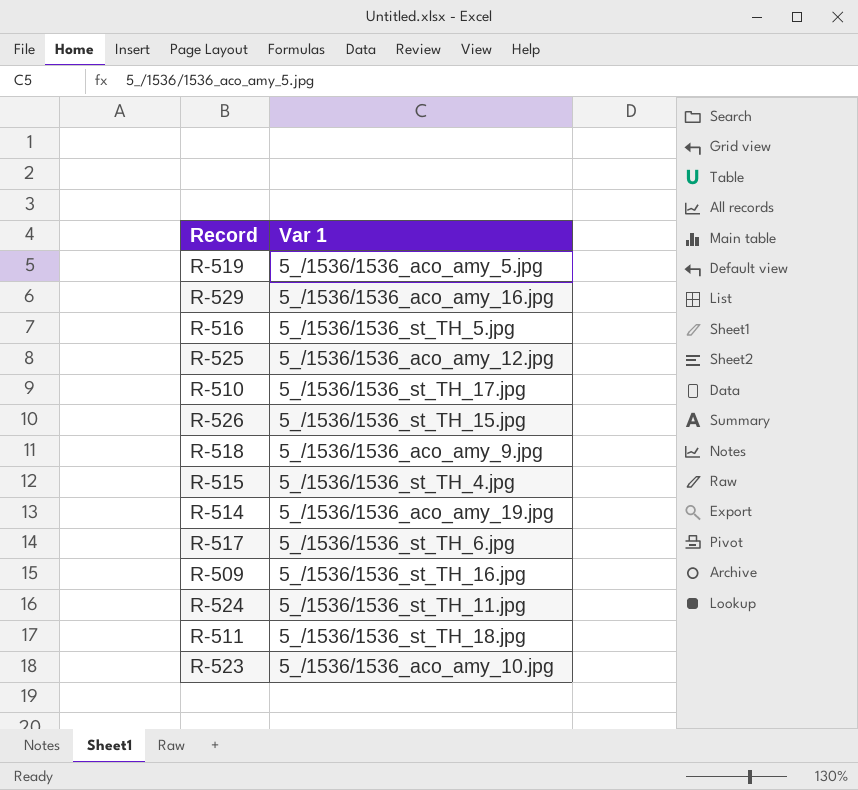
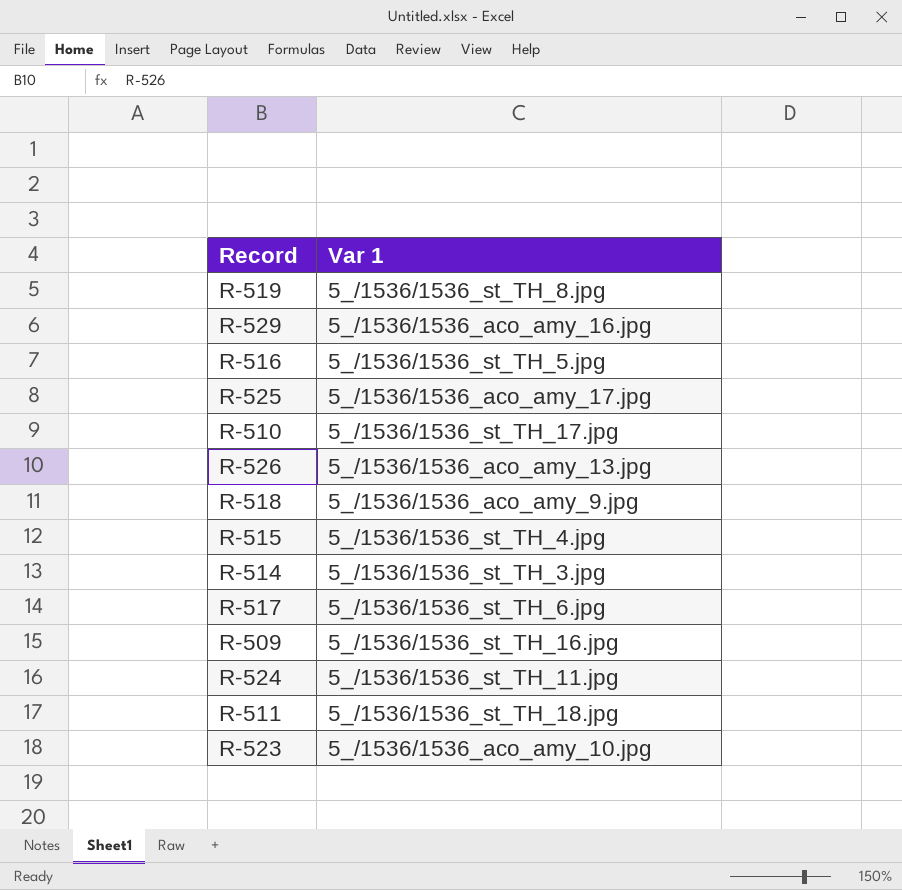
R-519 | Var 1: 5_/1536/1536_aco_amy_5.jpg -> 5_/1536/1536_st_TH_8.jpg
R-525 | Var 1: 5_/1536/1536_aco_amy_12.jpg -> 5_/1536/1536_aco_amy_17.jpg
R-526 | Var 1: 5_/1536/1536_st_TH_15.jpg -> 5_/1536/1536_aco_amy_13.jpg
R-514 | Var 1: 5_/1536/1536_aco_amy_19.jpg -> 5_/1536/1536_st_TH_3.jpg

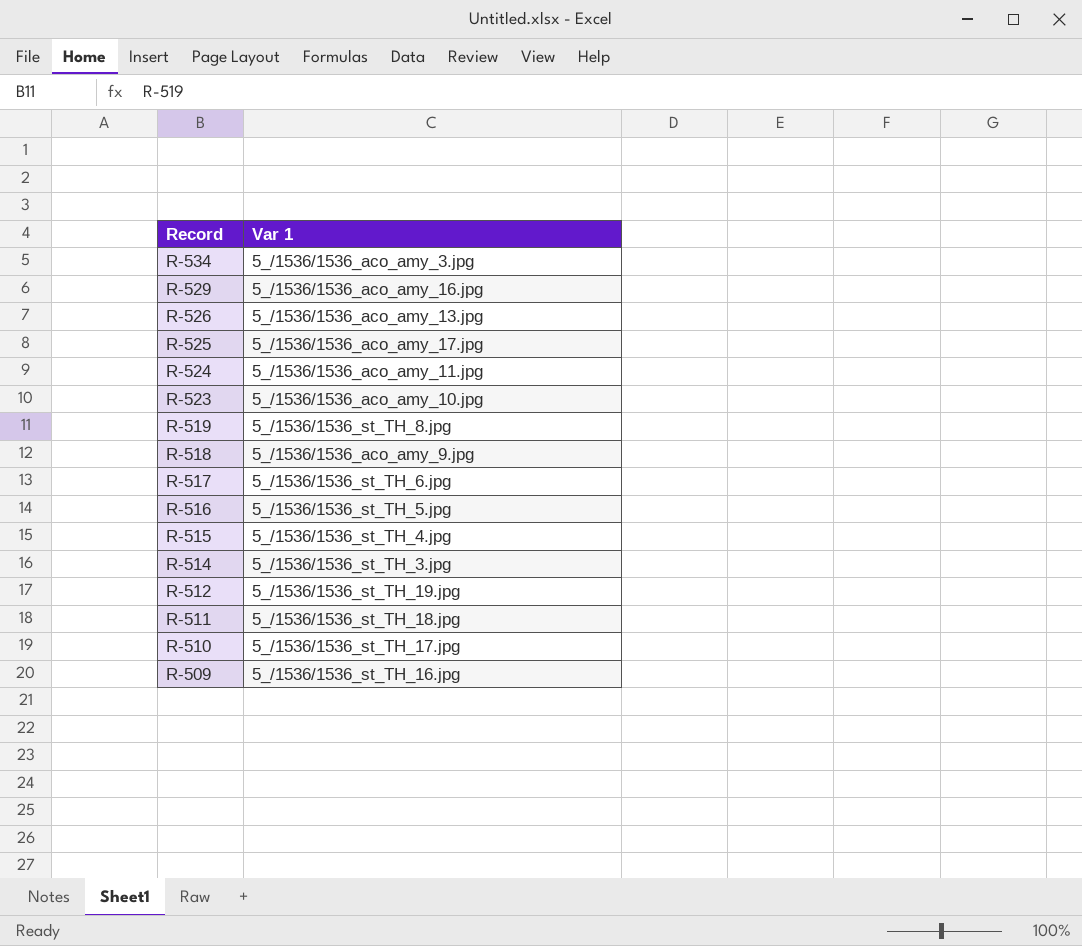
row order: none -> Record descending
row R-534: none -> 5_/1536/1536_aco_amy_3.jpg
R-524 | Var 1: 5_/1536/1536_st_TH_11.jpg -> 5_/1536/1536_aco_amy_11.jpg
row R-512: none -> 5_/1536/1536_st_TH_19.jpg

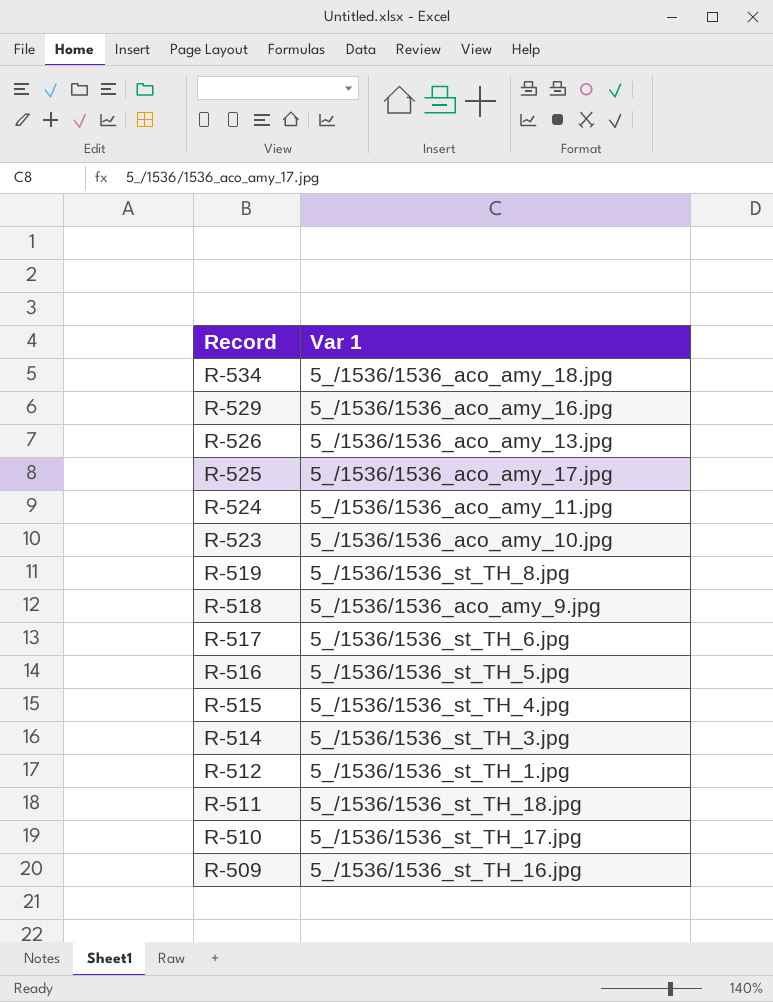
R-534 | Var 1: 5_/1536/1536_aco_amy_3.jpg -> 5_/1536/1536_aco_amy_18.jpg
R-512 | Var 1: 5_/1536/1536_st_TH_19.jpg -> 5_/1536/1536_st_TH_1.jpg

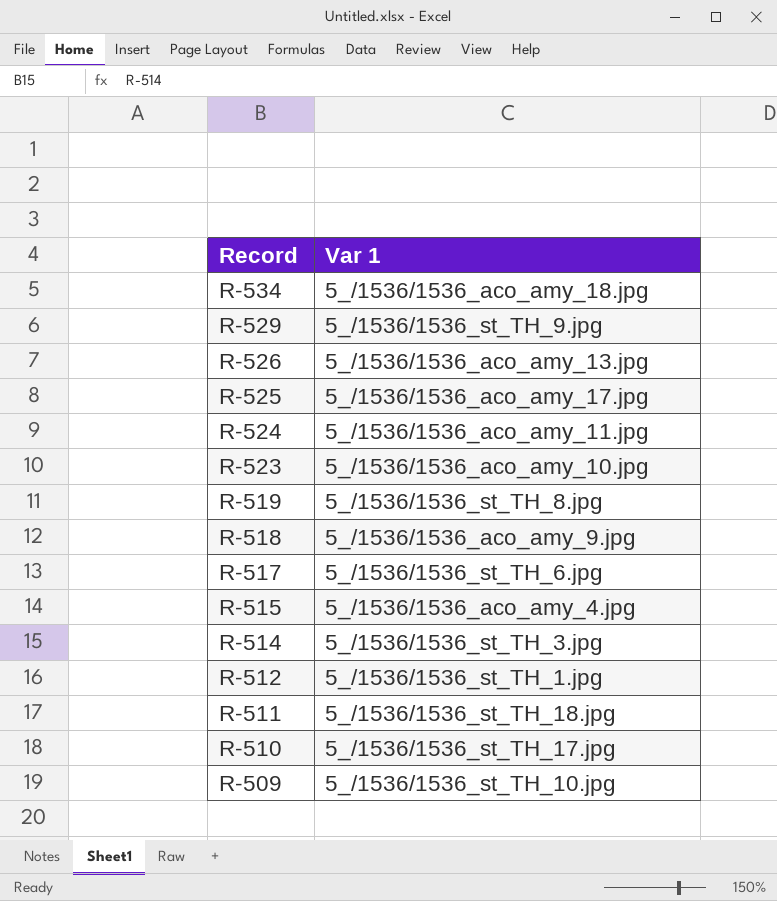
row R-516: 5_/1536/1536_st_TH_5.jpg -> none
R-529 | Var 1: 5_/1536/1536_aco_amy_16.jpg -> 5_/1536/1536_st_TH_9.jpg
R-515 | Var 1: 5_/1536/1536_st_TH_4.jpg -> 5_/1536/1536_aco_amy_4.jpg
R-509 | Var 1: 5_/1536/1536_st_TH_16.jpg -> 5_/1536/1536_st_TH_10.jpg

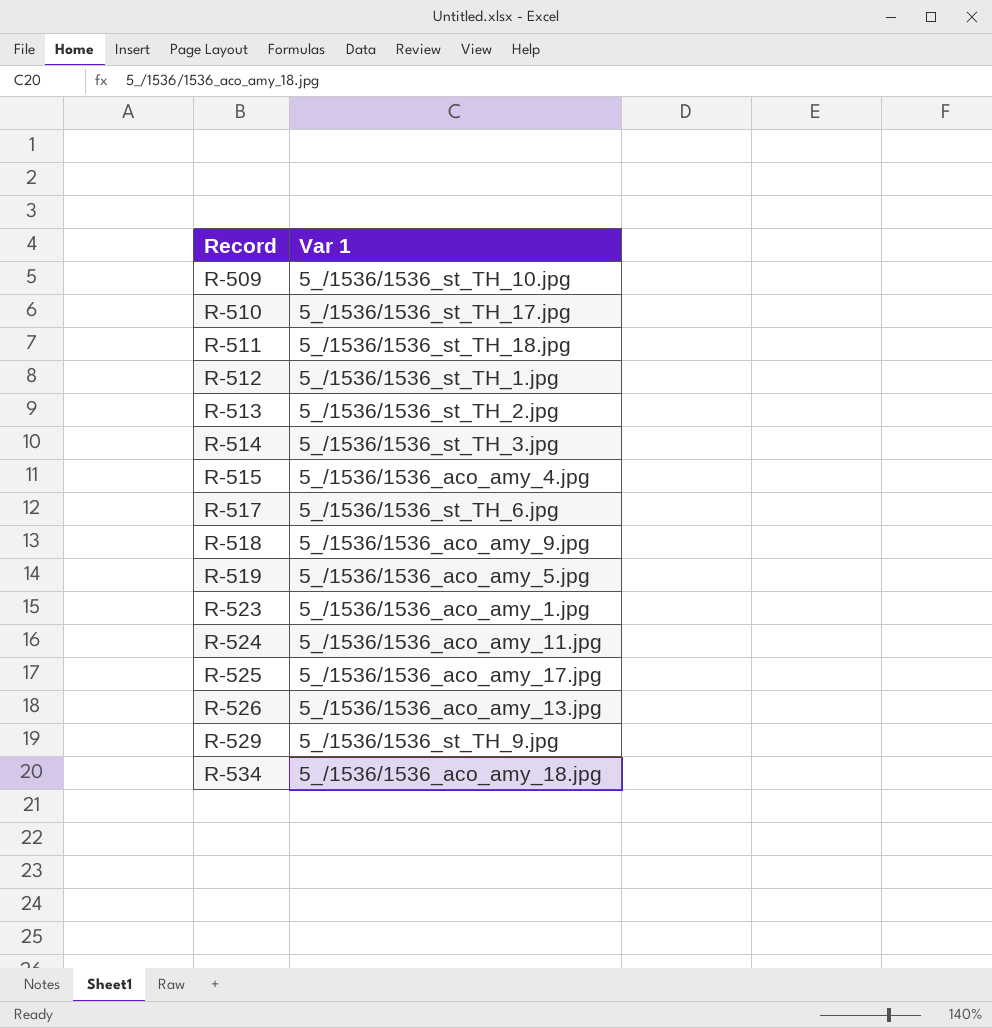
row order: Record descending -> Record ascending
row R-513: none -> 5_/1536/1536_st_TH_2.jpg
R-519 | Var 1: 5_/1536/1536_st_TH_8.jpg -> 5_/1536/1536_aco_amy_5.jpg
R-523 | Var 1: 5_/1536/1536_aco_amy_10.jpg -> 5_/1536/1536_aco_amy_1.jpg

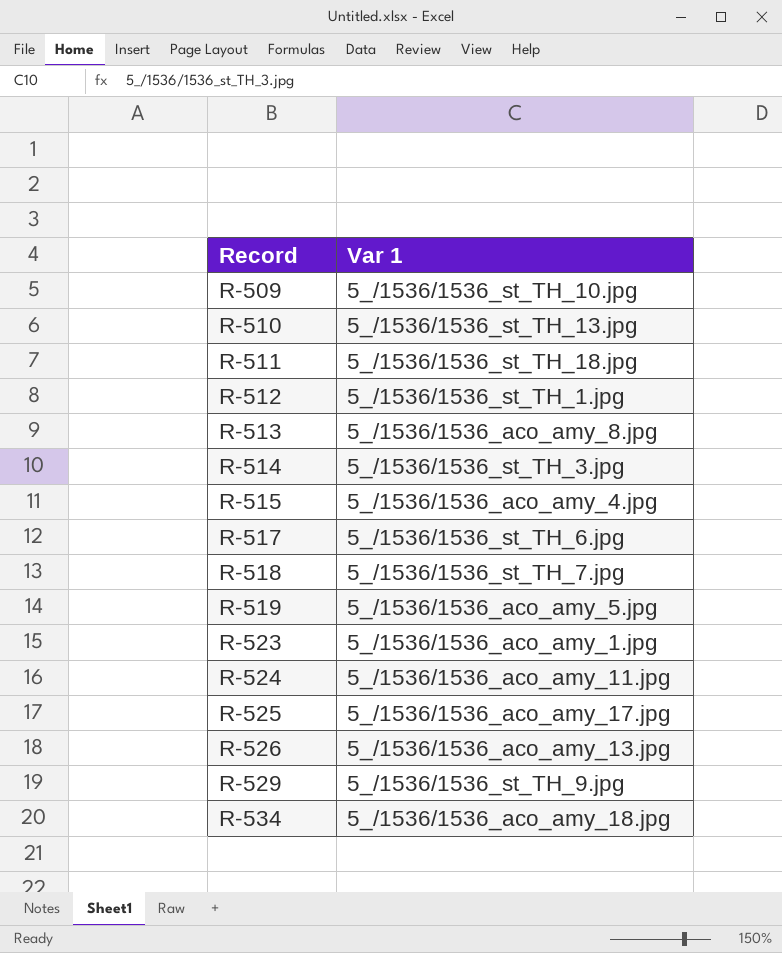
R-510 | Var 1: 5_/1536/1536_st_TH_17.jpg -> 5_/1536/1536_st_TH_13.jpg
R-513 | Var 1: 5_/1536/1536_st_TH_2.jpg -> 5_/1536/1536_aco_amy_8.jpg
R-518 | Var 1: 5_/1536/1536_aco_amy_9.jpg -> 5_/1536/1536_st_TH_7.jpg

